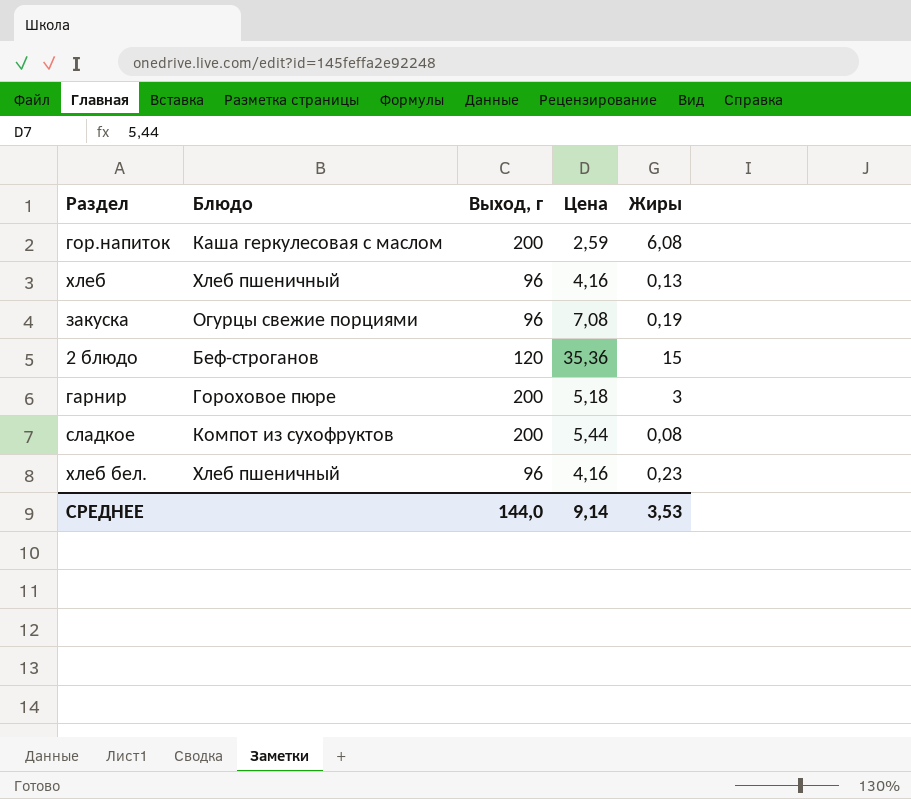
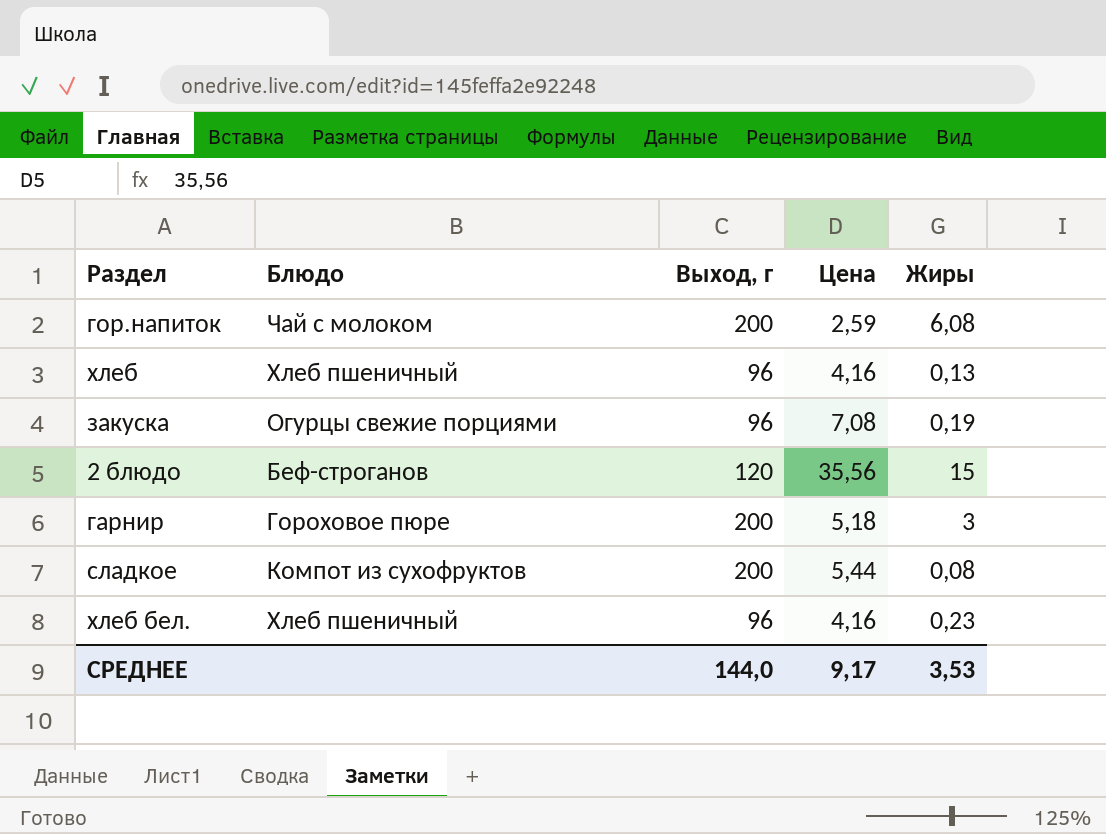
гор.напиток | Блюдо: Каша геркулесовая с маслом -> Чай с молоком
2 блюдо | Цена: 35,36 -> 35,56
СРЕДНЕЕ | Цена: 9,14 -> 9,17

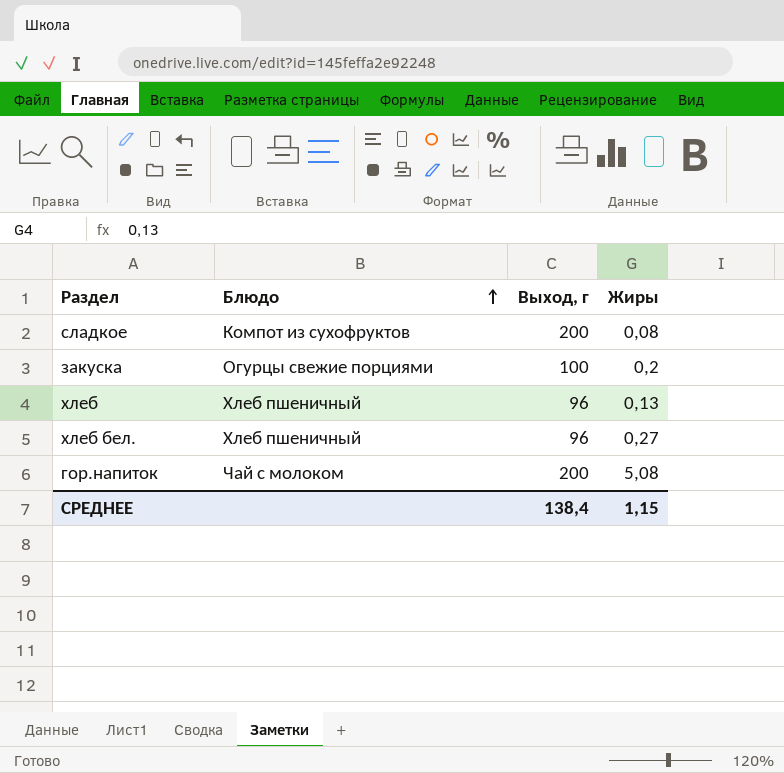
row order: none -> Блюдо ascending
column Цена | position: 4 -> none
row 2 блюдо: Беф-строганов | 120 | 35,56 | 15 -> none
row гарнир: Гороховое пюре | 200 | 5,18 | 3 -> none
закуска | Выход, г: 96 -> 100
закуска | Жиры: 0,19 -> 0,2
хлеб бел. | Жиры: 0,23 -> 0,27
гор.напиток | Жиры: 6,08 -> 5,08
СРЕДНЕЕ | Выход, г: 144,0 -> 138,4
СРЕДНЕЕ | Жиры: 3,53 -> 1,15

